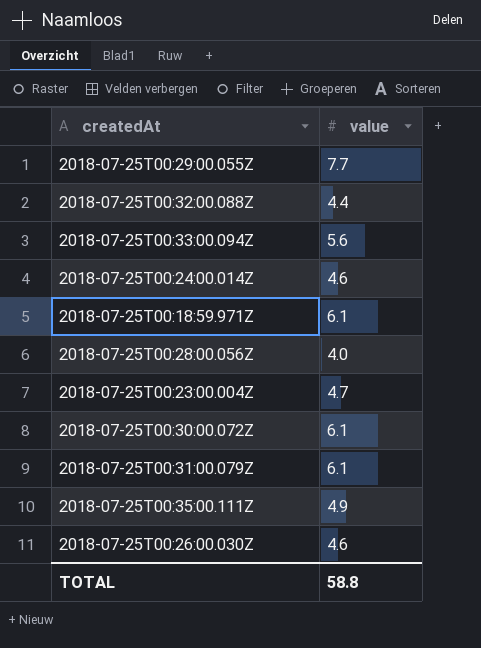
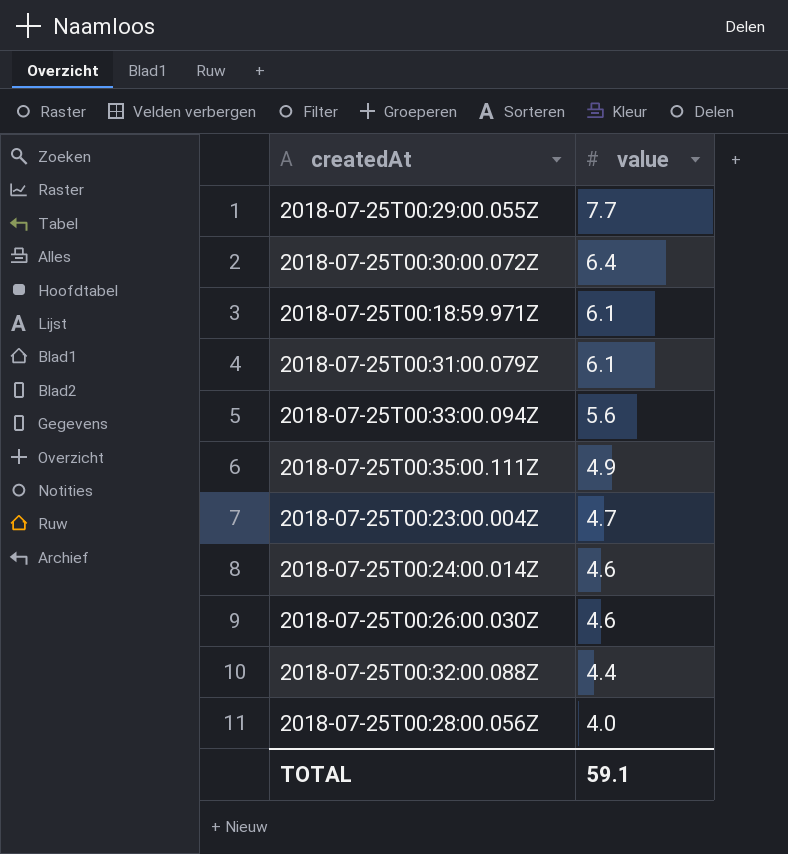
row order: none -> value descending
2018-07-25T00:30:00.072Z | value: 6.1 -> 6.4
TOTAL | value: 58.8 -> 59.1

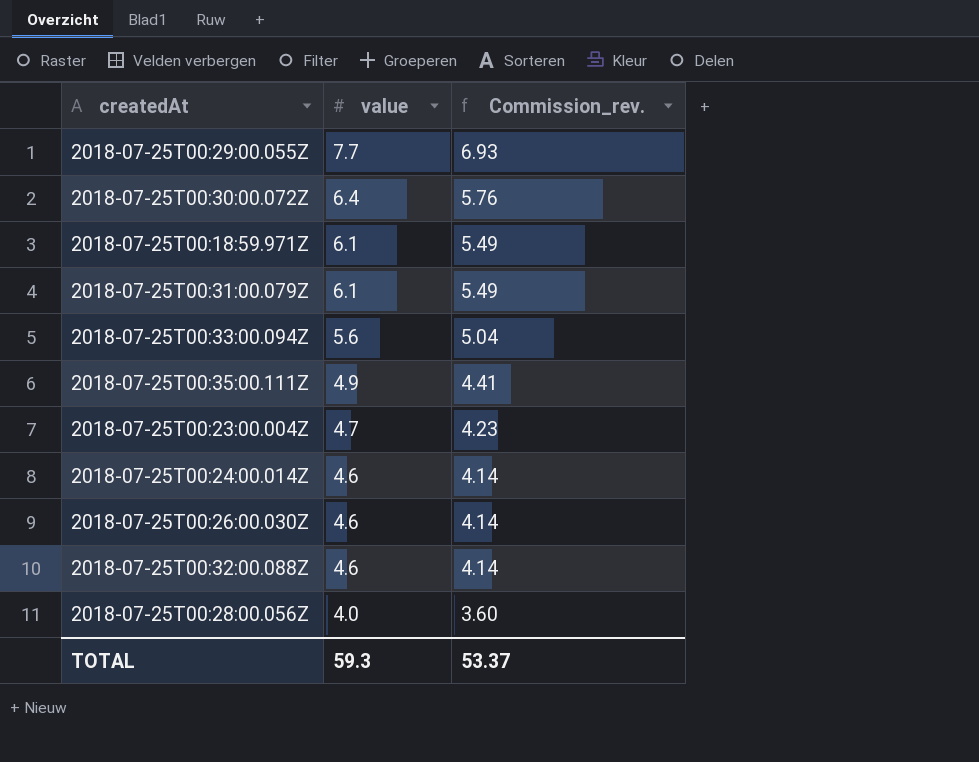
column Commission_rev. | formula: none -> [value] * 0.9
2018-07-25T00:32:00.088Z | value: 4.4 -> 4.6
TOTAL | value: 59.1 -> 59.3

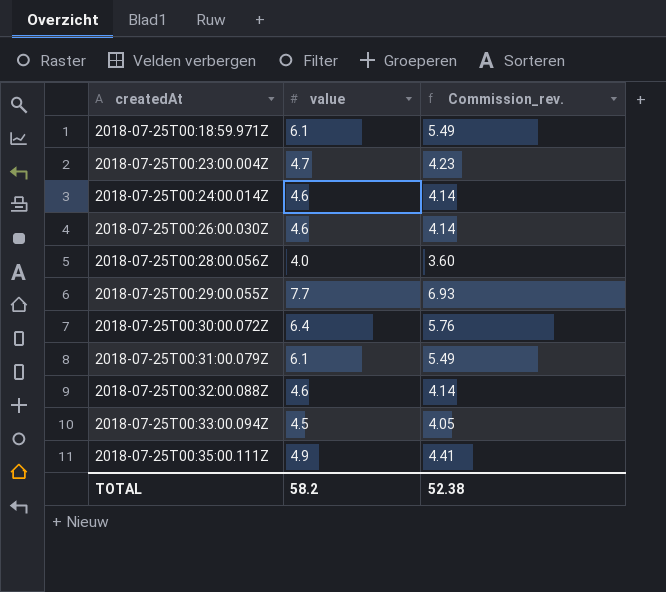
row order: value descending -> createdAt ascending
2018-07-25T00:33:00.094Z | value: 5.6 -> 4.5
2018-07-25T00:33:00.094Z | Commission_rev.: 5.04 -> 4.05
TOTAL | value: 59.3 -> 58.2
TOTAL | Commission_rev.: 53.37 -> 52.38

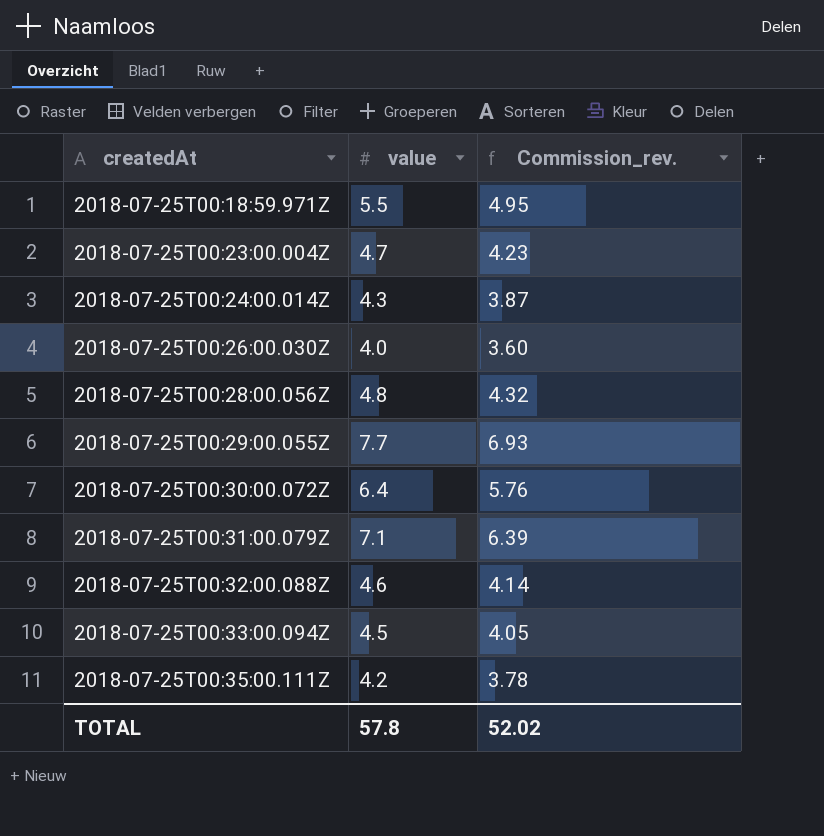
2018-07-25T00:18:59.971Z | value: 6.1 -> 5.5
2018-07-25T00:18:59.971Z | Commission_rev.: 5.49 -> 4.95
2018-07-25T00:24:00.014Z | value: 4.6 -> 4.3
2018-07-25T00:24:00.014Z | Commission_rev.: 4.14 -> 3.87
2018-07-25T00:26:00.030Z | value: 4.6 -> 4.0
2018-07-25T00:26:00.030Z | Commission_rev.: 4.14 -> 3.60
2018-07-25T00:28:00.056Z | value: 4.0 -> 4.8
2018-07-25T00:28:00.056Z | Commission_rev.: 3.60 -> 4.32
2018-07-25T00:31:00.079Z | value: 6.1 -> 7.1
2018-07-25T00:31:00.079Z | Commission_rev.: 5.49 -> 6.39
2018-07-25T00:35:00.111Z | value: 4.9 -> 4.2
2018-07-25T00:35:00.111Z | Commission_rev.: 4.41 -> 3.78
TOTAL | value: 58.2 -> 57.8
TOTAL | Commission_rev.: 52.38 -> 52.02

